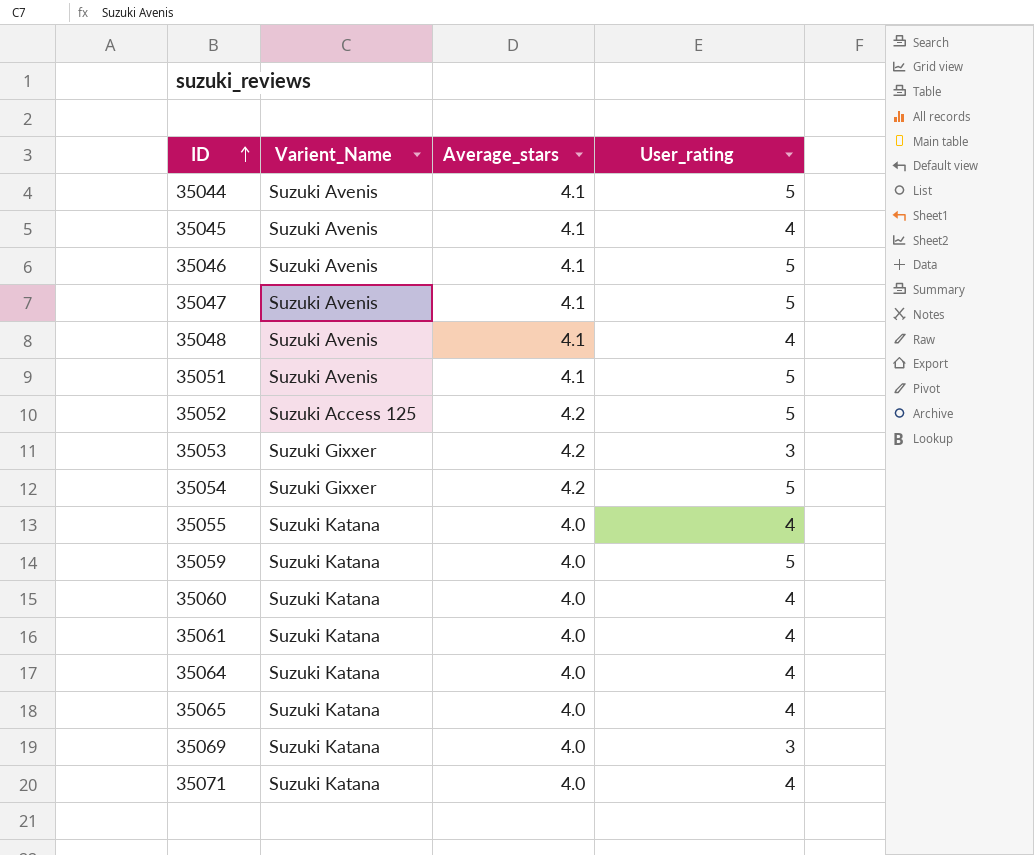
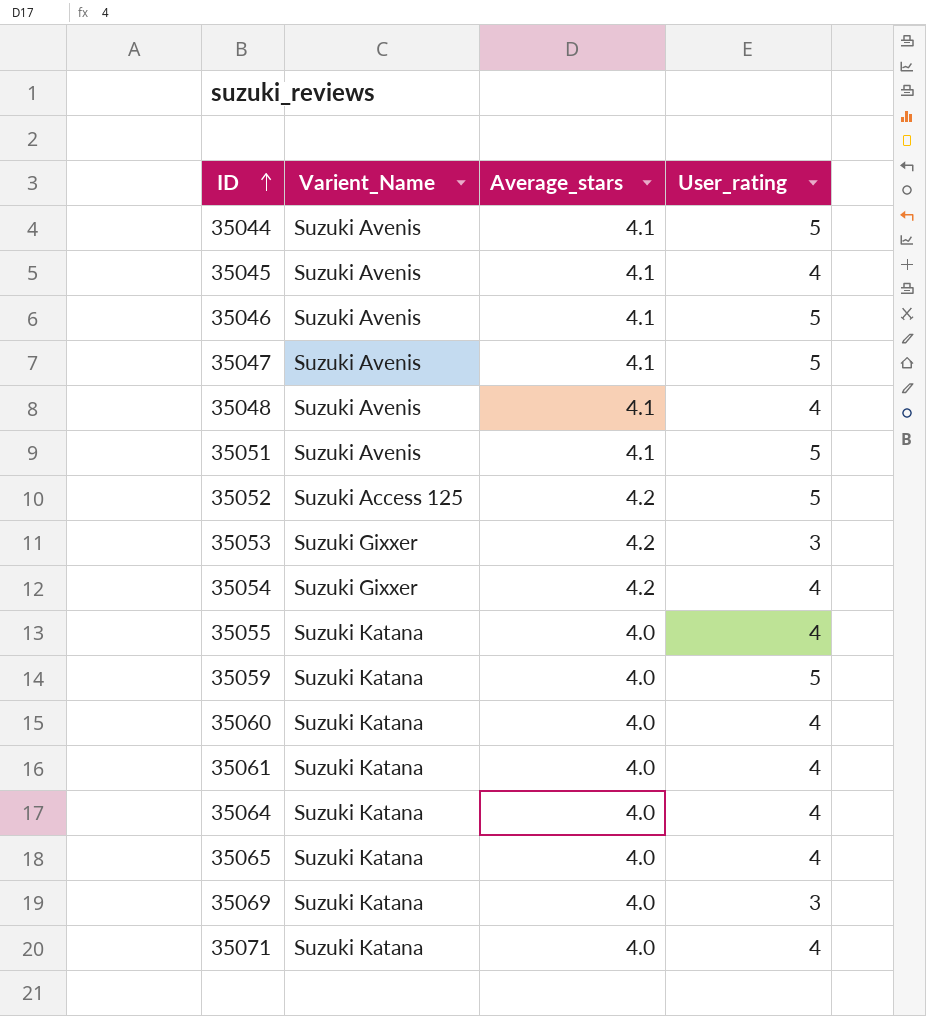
35054 | User_rating: 5 -> 4

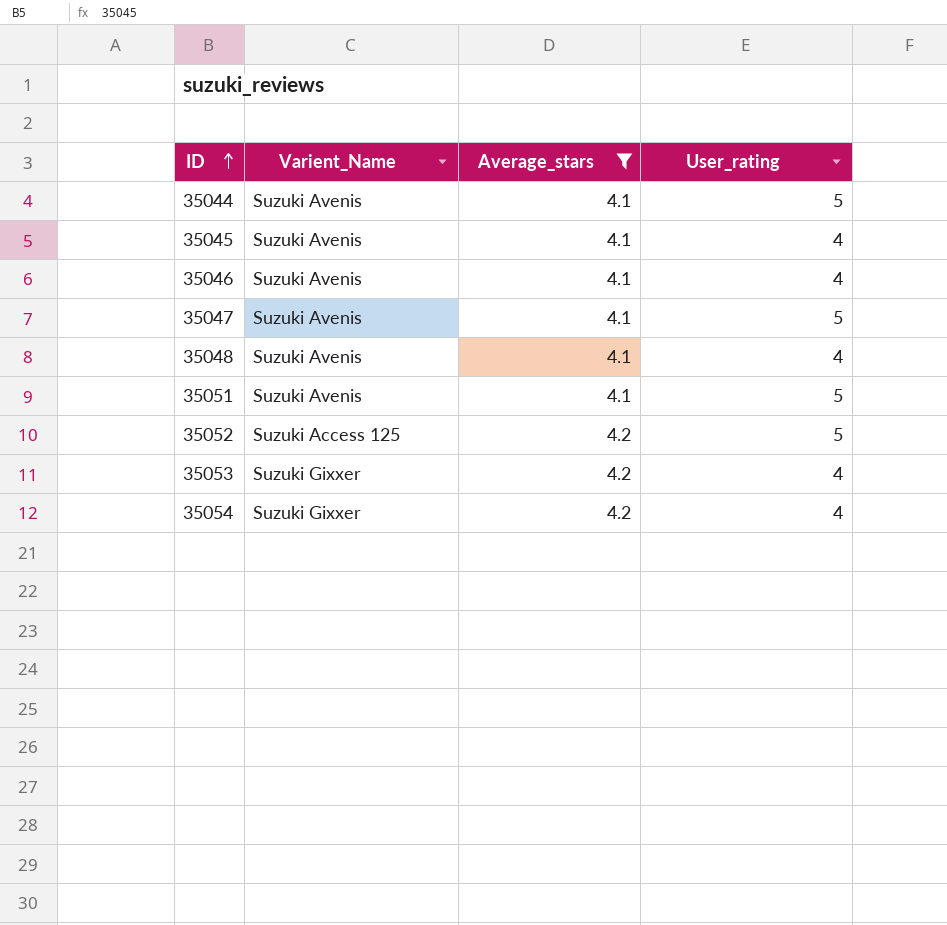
filter: none -> Average_stars != 4.0
35046 | User_rating: 5 -> 4
35053 | User_rating: 3 -> 4

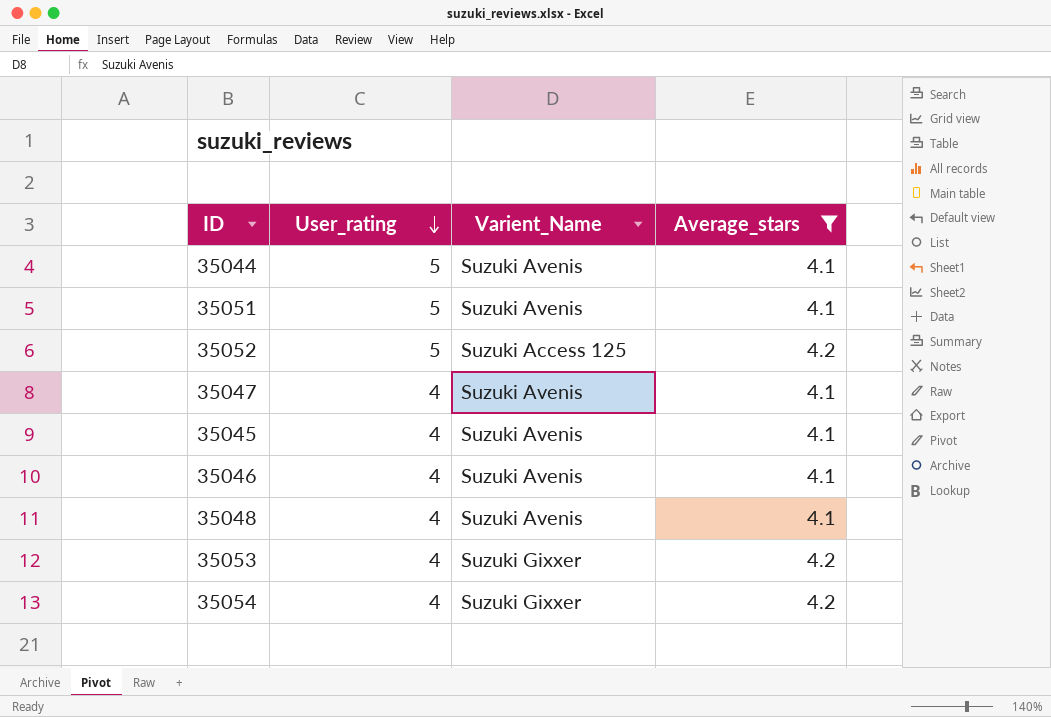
row order: ID ascending -> User_rating descending
column User_rating | position: 4 -> 2
35047 | User_rating: 5 -> 4

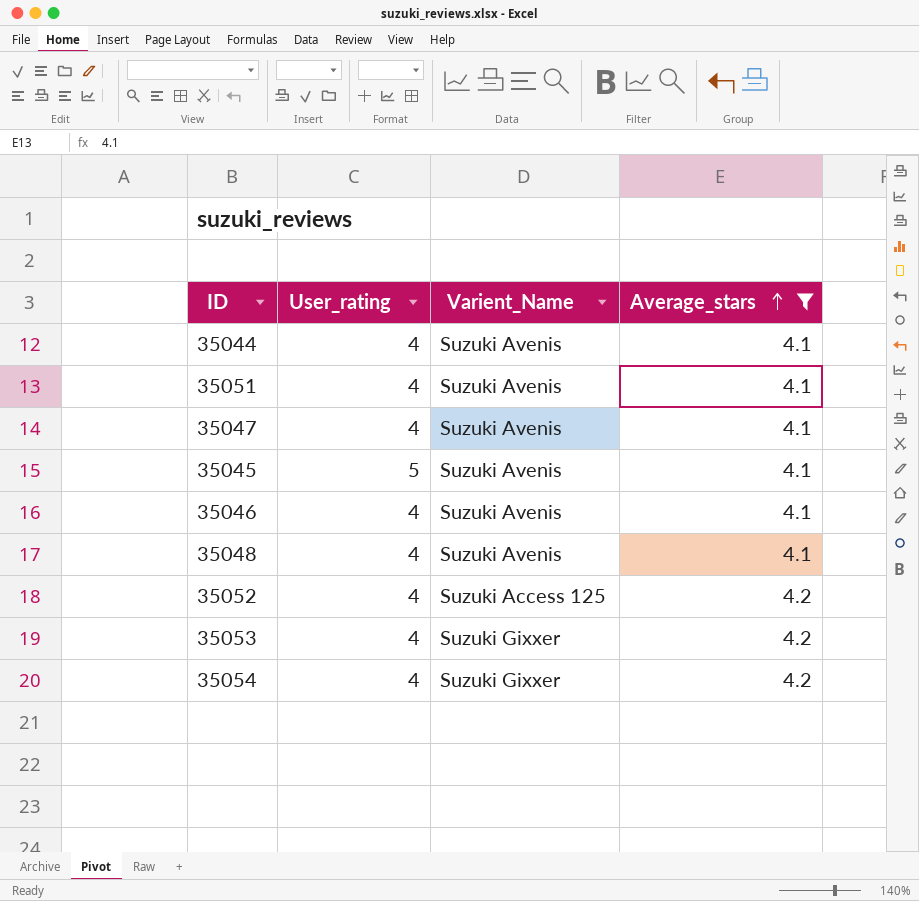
row order: User_rating descending -> Average_stars ascending
35044 | User_rating: 5 -> 4
35051 | User_rating: 5 -> 4
35045 | User_rating: 4 -> 5
35052 | User_rating: 5 -> 4

